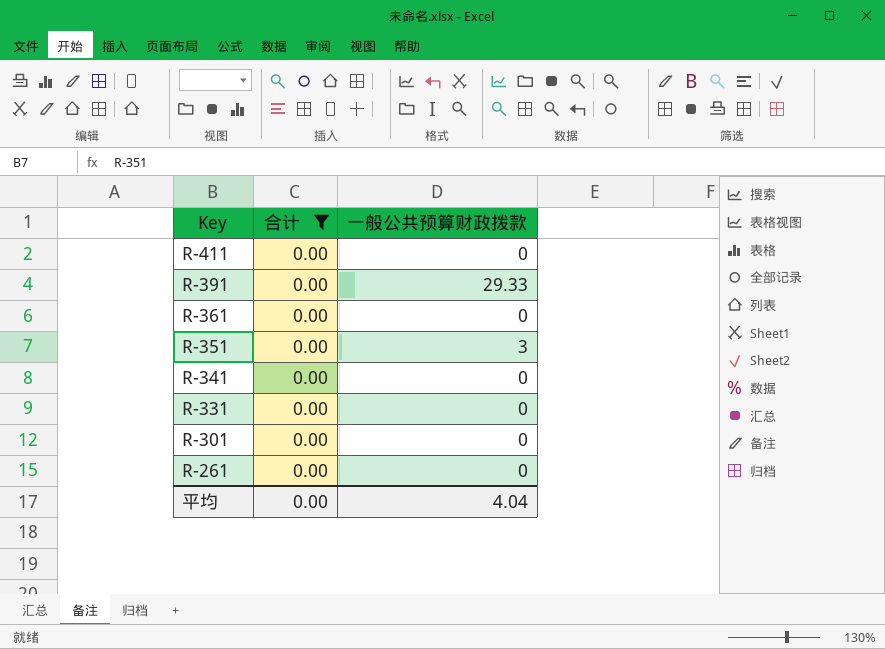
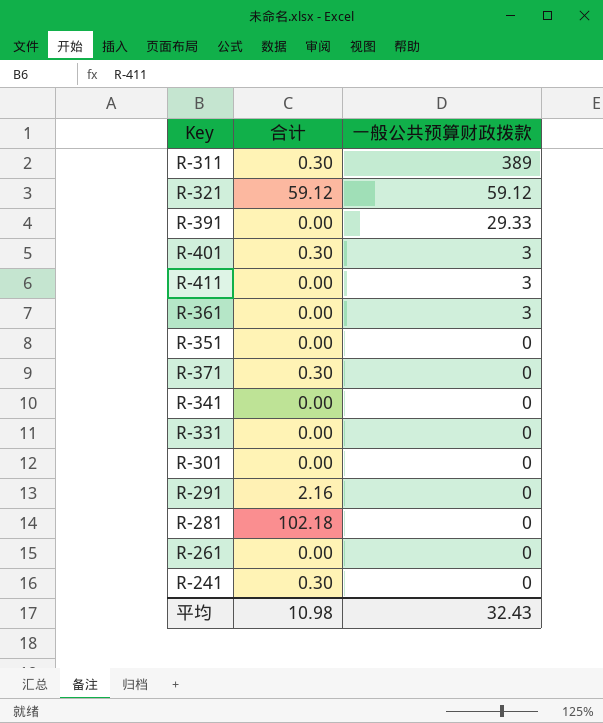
filter: 合计 = 0.00 -> none
row order: Key descending -> 一般公共预算财政拨款 descending
R-411 | 一般公共预算财政拨款: 0 -> 3
R-361 | 一般公共预算财政拨款: 0 -> 3
R-351 | 一般公共预算财政拨款: 3 -> 0
平均 | 合计: 0.00 -> 10.98
平均 | 一般公共预算财政拨款: 4.04 -> 32.43

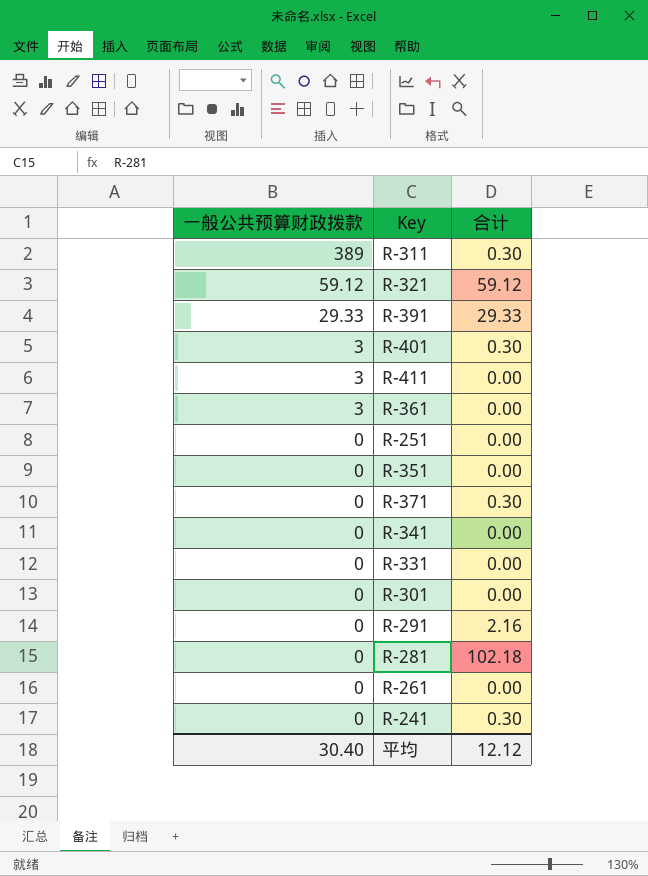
column 一般公共预算财政拨款 | position: 3 -> 1
R-391 | 合计: 0.00 -> 29.33
row R-251: none -> 0 | 0.00
平均 | 一般公共预算财政拨款: 32.43 -> 30.40
平均 | 合计: 10.98 -> 12.12

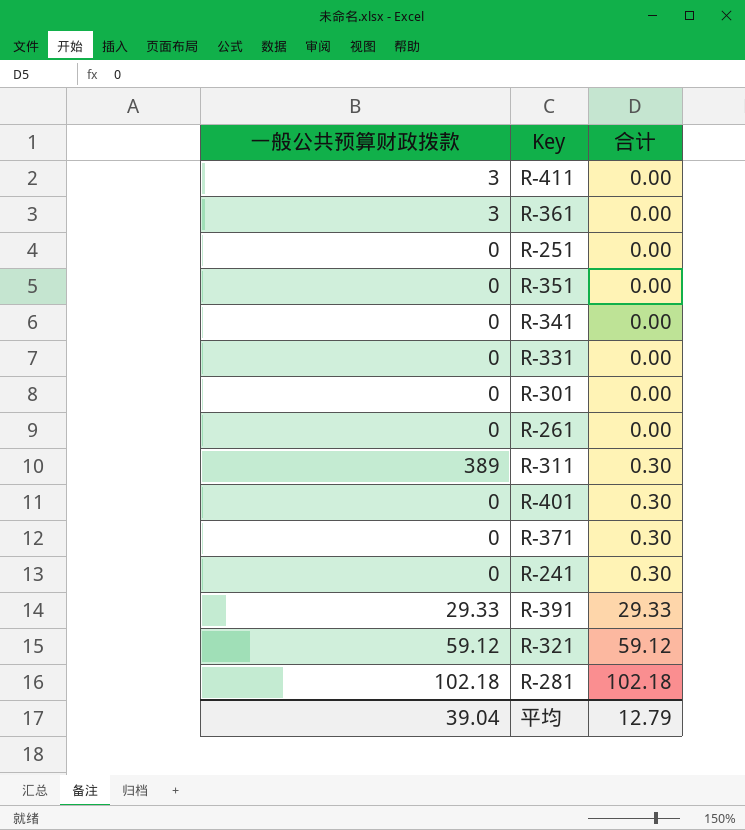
row order: 一般公共预算财政拨款 descending -> 合计 ascending
row R-291: 0 | 2.16 -> none
R-401 | 一般公共预算财政拨款: 3 -> 0
R-281 | 一般公共预算财政拨款: 0 -> 102.18
平均 | 一般公共预算财政拨款: 30.40 -> 39.04
平均 | 合计: 12.12 -> 12.79

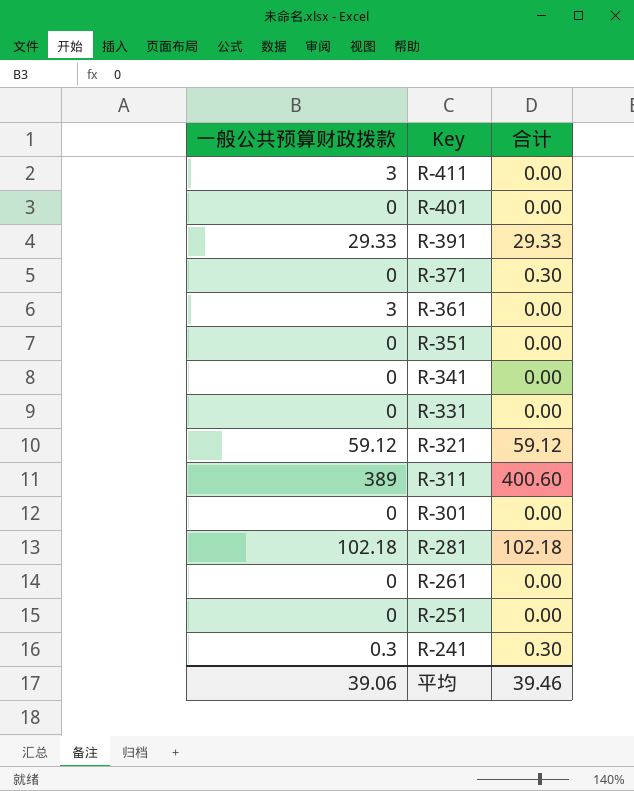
row order: 合计 ascending -> Key descending
R-401 | 合计: 0.30 -> 0.00
R-311 | 合计: 0.30 -> 400.60
R-241 | 一般公共预算财政拨款: 0 -> 0.3
平均 | 一般公共预算财政拨款: 39.04 -> 39.06
平均 | 合计: 12.79 -> 39.46

